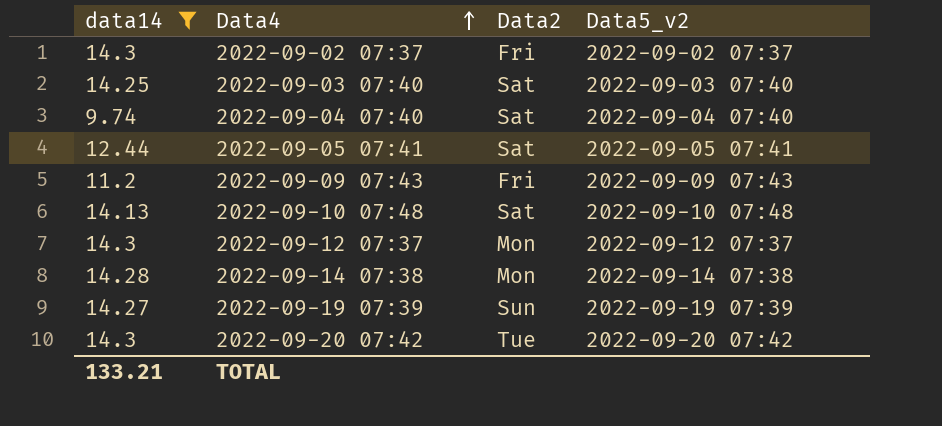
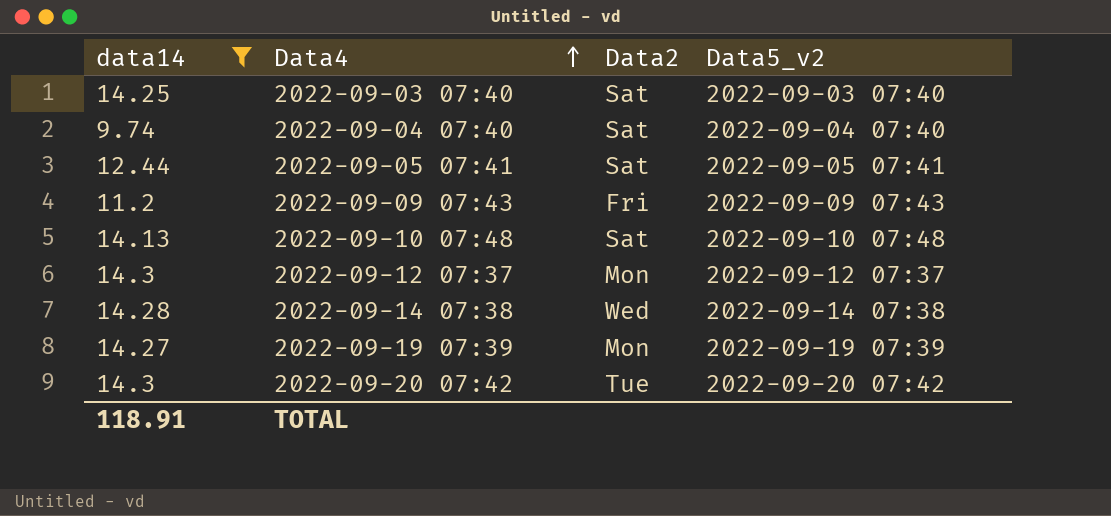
row 2022-09-02 07:37: 14.3 | Fri | 2022-09-02 07:37 -> none
2022-09-14 07:38 | Data2: Mon -> Wed
2022-09-19 07:39 | Data2: Sun -> Mon
TOTAL | data14: 133.21 -> 118.91

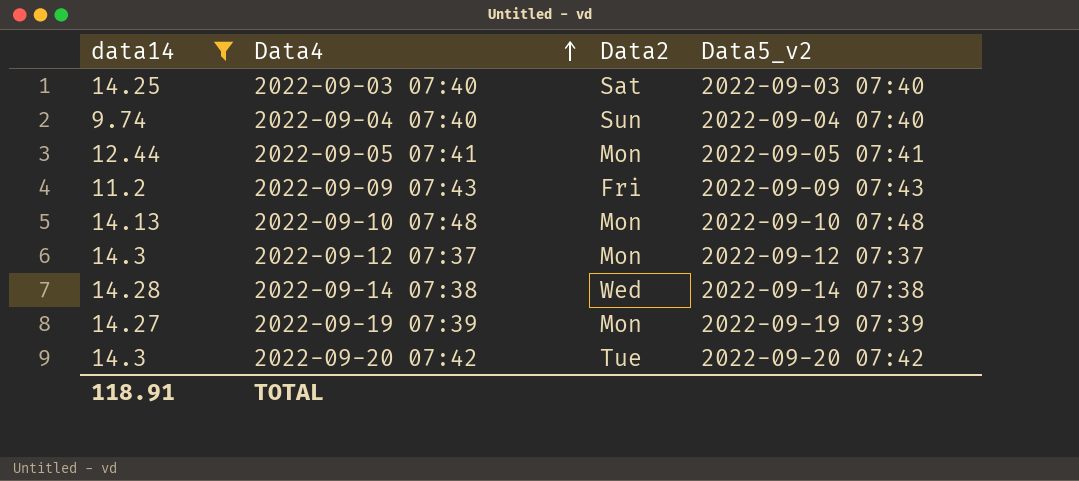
2022-09-04 07:40 | Data2: Sat -> Sun
2022-09-05 07:41 | Data2: Sat -> Mon
2022-09-10 07:48 | Data2: Sat -> Mon

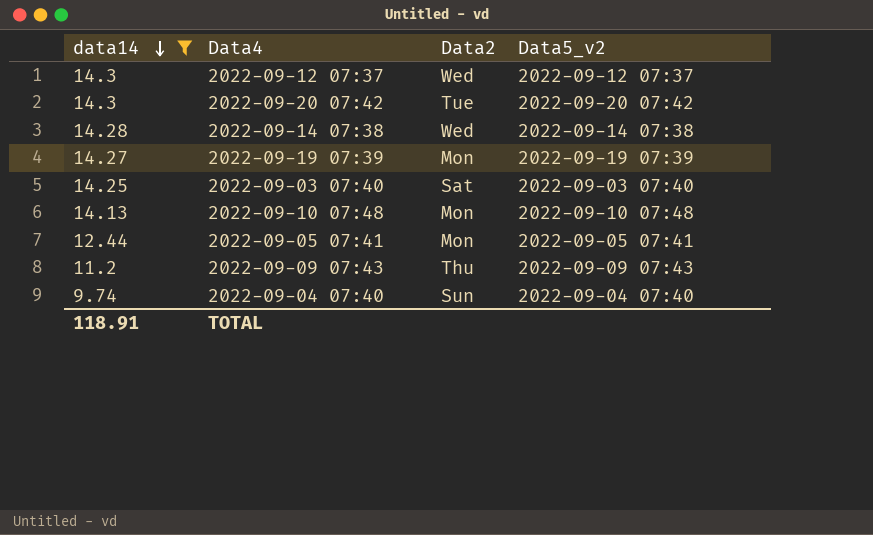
row order: Data4 ascending -> data14 descending
2022-09-12 07:37 | Data2: Mon -> Wed
2022-09-09 07:43 | Data2: Fri -> Thu

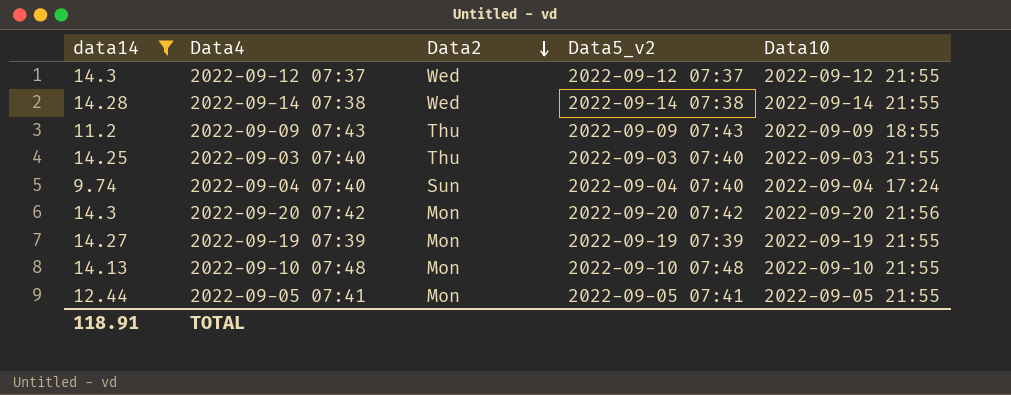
row order: data14 descending -> Data2 descending
column Data10 | position: none -> 5
2022-09-03 07:40 | Data2: Sat -> Thu
2022-09-20 07:42 | Data2: Tue -> Mon

